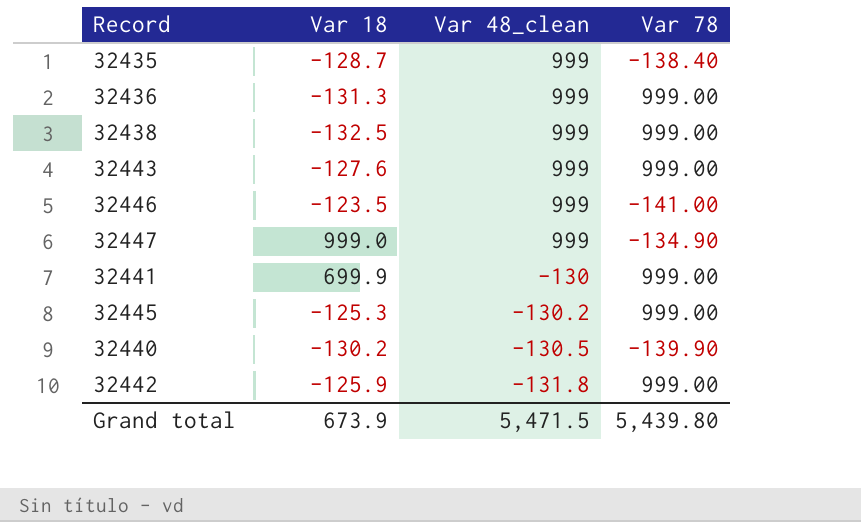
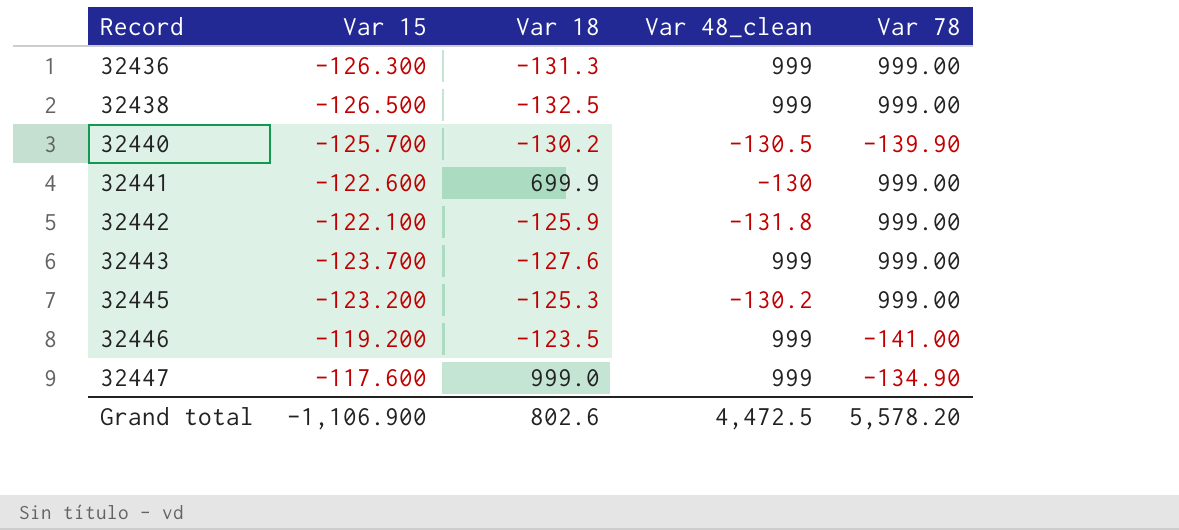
row order: Var 48_clean descending -> Record ascending
column Var 15 | position: none -> 2
row 32435: -128.7 | 999 | -138.40 -> none
Grand total | Var 18: 673.9 -> 802.6
Grand total | Var 48_clean: 5,471.5 -> 4,472.5
Grand total | Var 78: 5,439.80 -> 5,578.20

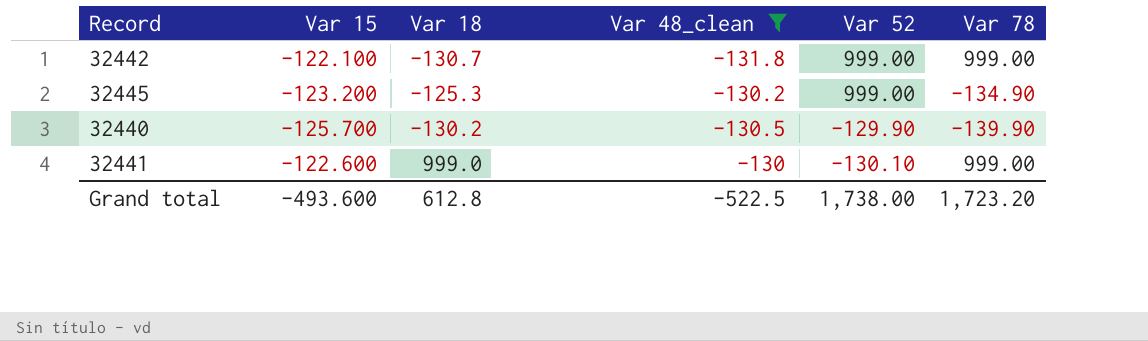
filter: none -> Var 48_clean != 999
row order: Record ascending -> Var 52 descending
column Var 52 | position: none -> 5
32442 | Var 18: -125.9 -> -130.7
32445 | Var 78: 999.00 -> -134.90
32441 | Var 18: 699.9 -> 999.0
Grand total | Var 15: -1,106.900 -> -493.600
Grand total | Var 18: 802.6 -> 612.8
Grand total | Var 48_clean: 4,472.5 -> -522.5
Grand total | Var 78: 5,578.20 -> 1,723.20

